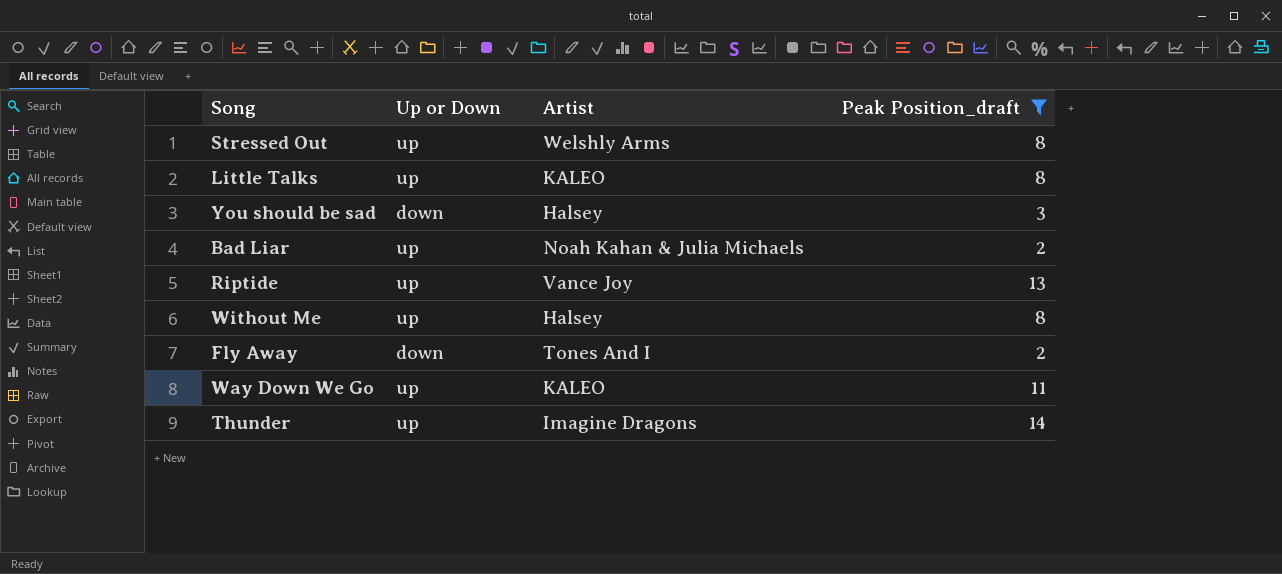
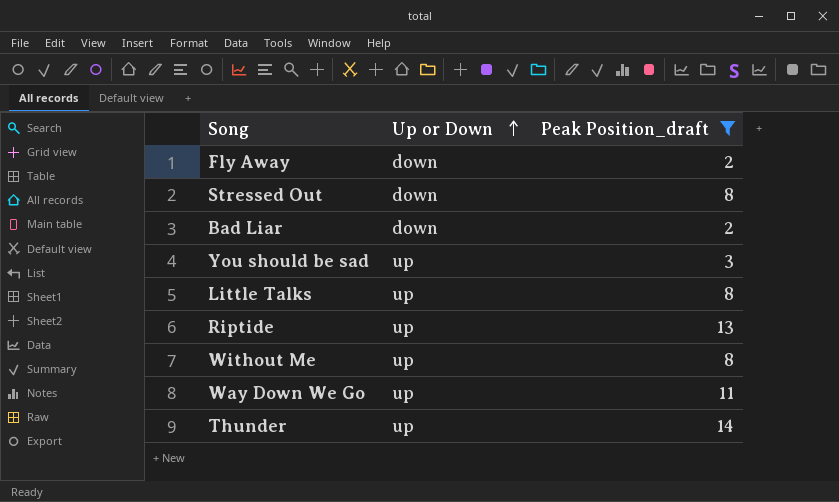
row order: none -> Up or Down ascending
column Artist | position: 3 -> none
Stressed Out | Up or Down: up -> down
Bad Liar | Up or Down: up -> down
You should be sad | Up or Down: down -> up

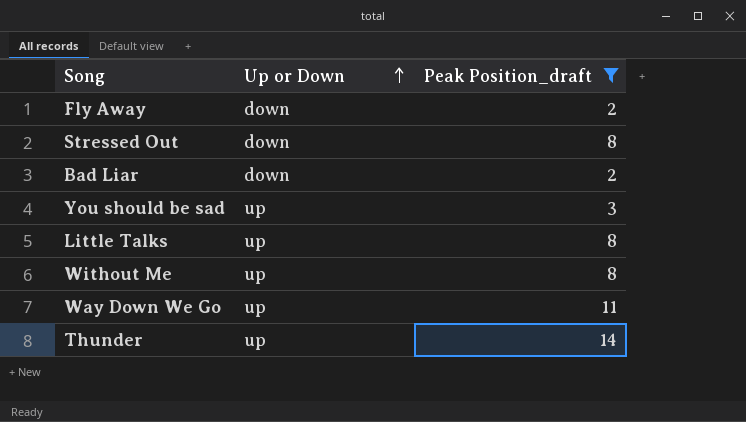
row Riptide: up | 13 -> none

